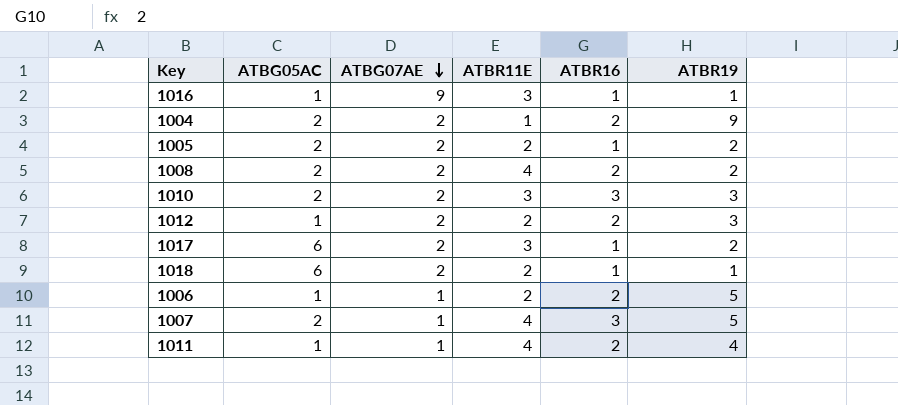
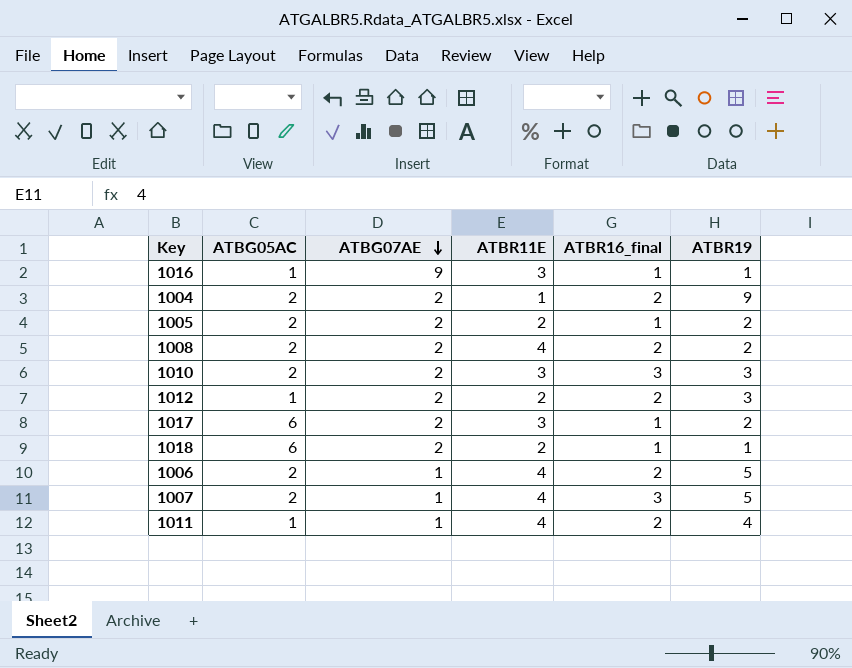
column name: ATBR16 -> ATBR16_final
1006 | ATBG05AC: 1 -> 2
1006 | ATBR11E: 2 -> 4

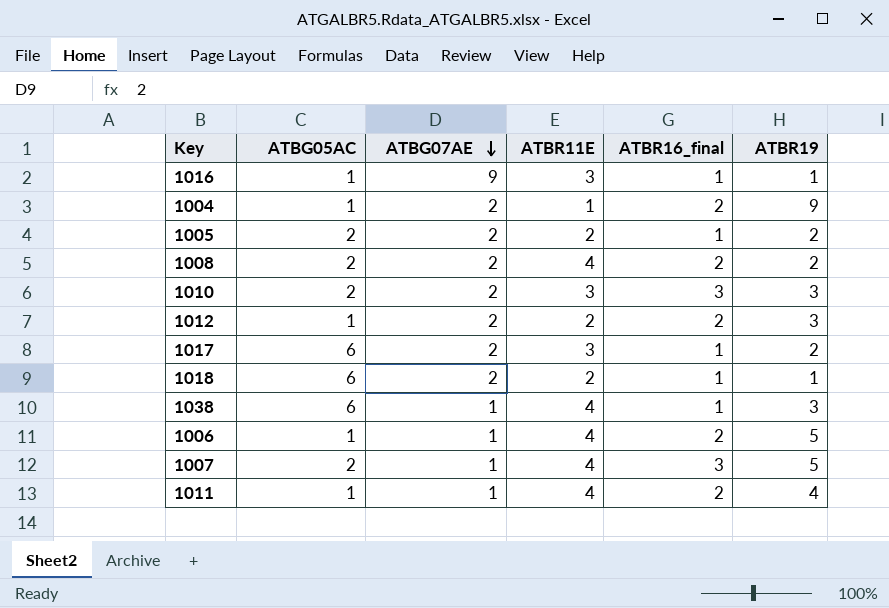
1004 | ATBG05AC: 2 -> 1
row 1038: none -> 6 | 1 | 4 | 1 | 3
1006 | ATBG05AC: 2 -> 1

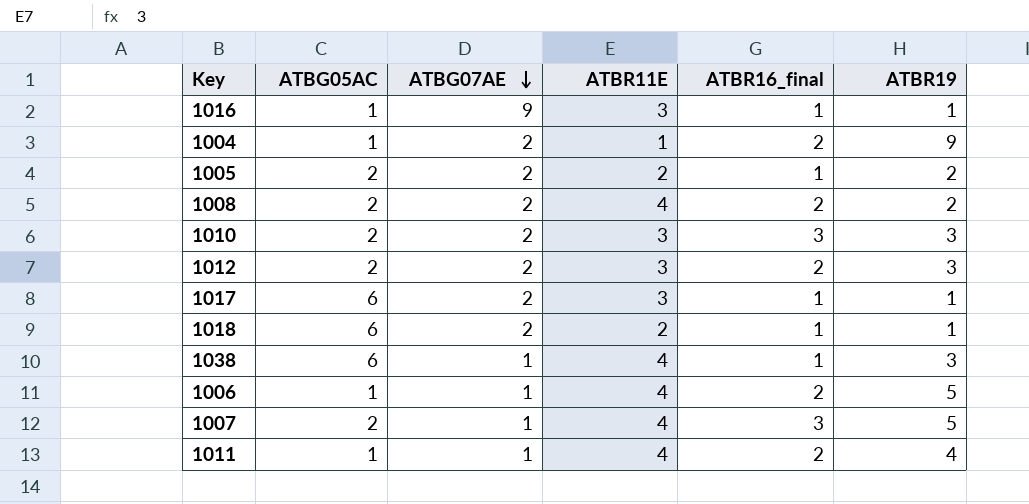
1012 | ATBG05AC: 1 -> 2
1012 | ATBR11E: 2 -> 3
1017 | ATBR19: 2 -> 1

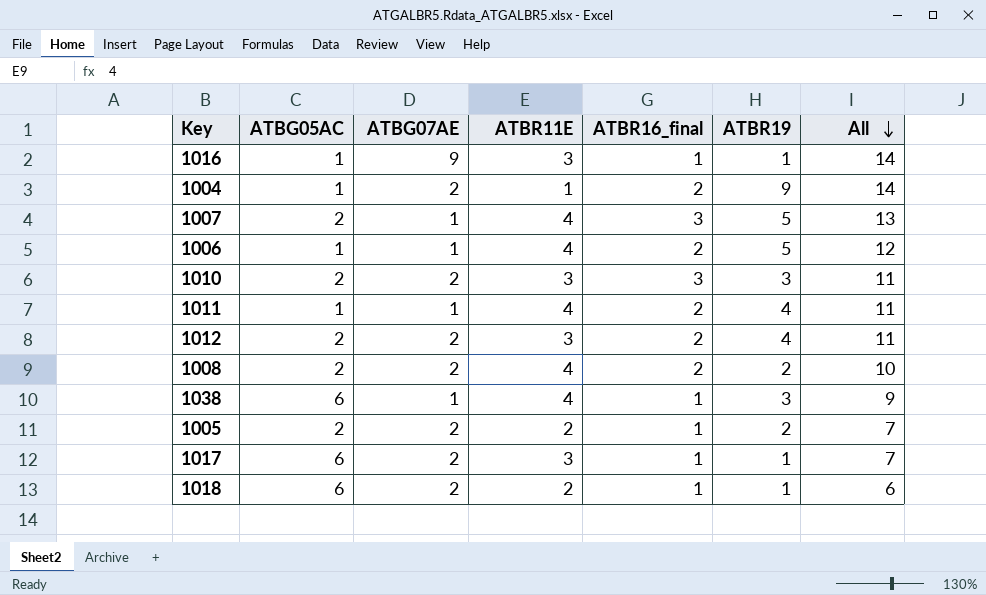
row order: ATBG07AE descending -> All descending
column All | formula: none -> [ATBG07AE] + [ATBR11E] + [ATBR16_final] + [ATBR19]
1012 | ATBR19: 3 -> 4

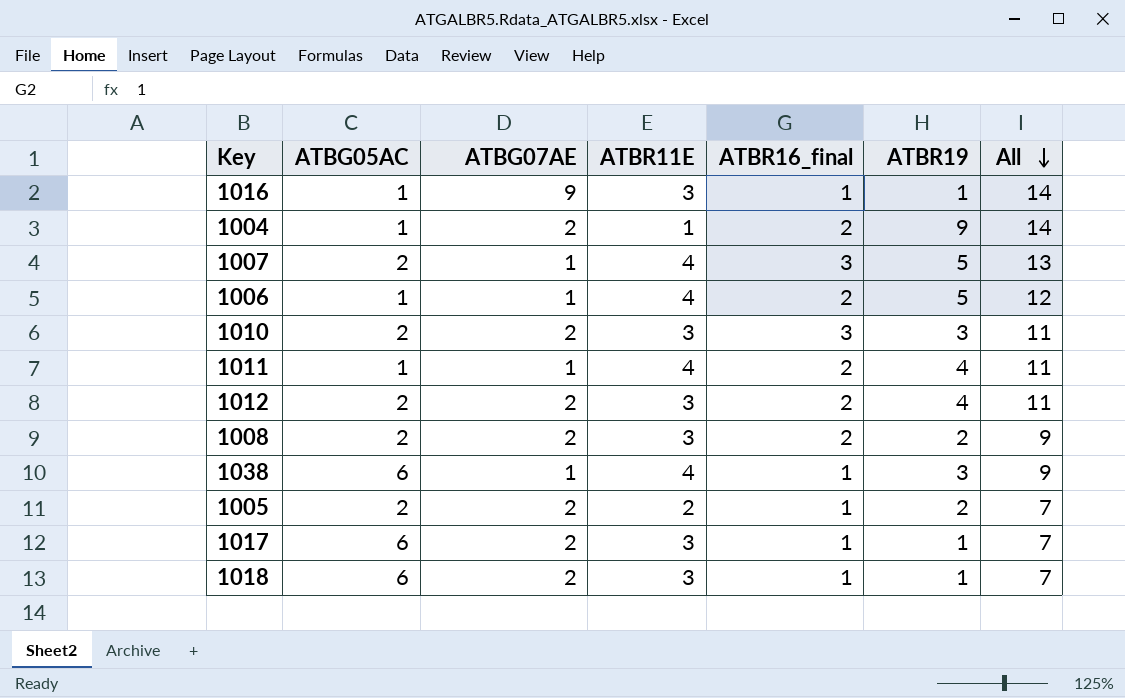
1008 | ATBR11E: 4 -> 3
1008 | All: 10 -> 9
1018 | ATBR11E: 2 -> 3
1018 | All: 6 -> 7

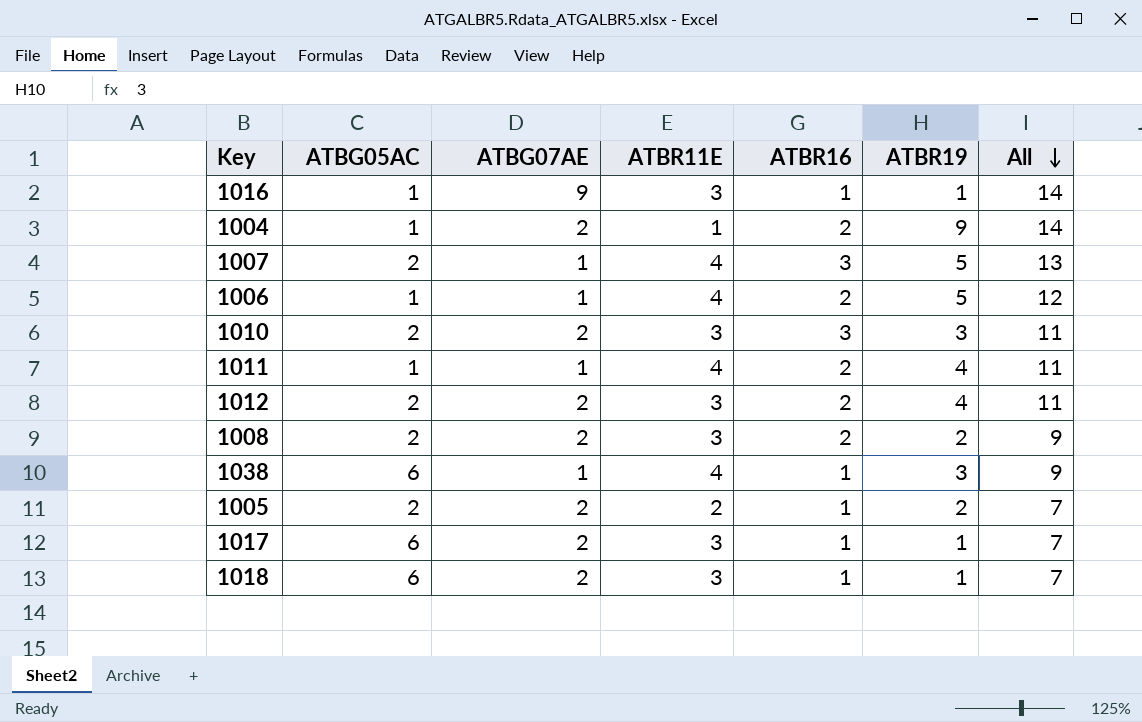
column name: ATBR16_final -> ATBR16

